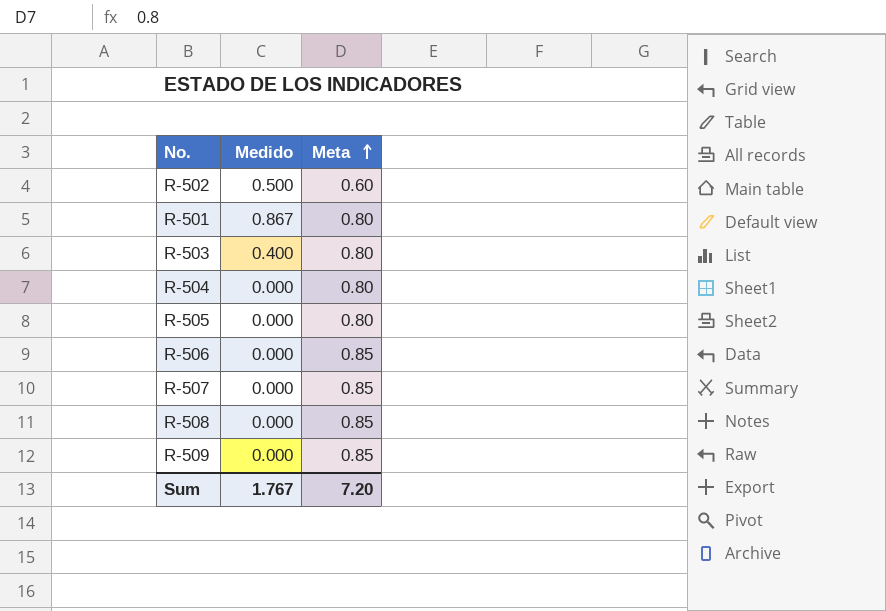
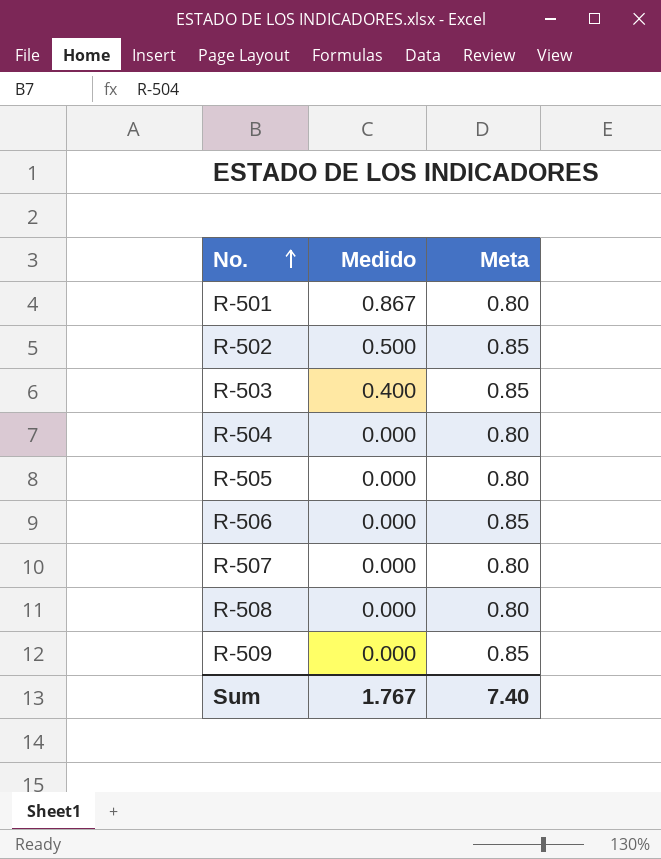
row order: Meta ascending -> No. ascending
R-502 | Meta: 0.60 -> 0.85
R-503 | Meta: 0.80 -> 0.85
R-507 | Meta: 0.85 -> 0.80
R-508 | Meta: 0.85 -> 0.80
Sum | Meta: 7.20 -> 7.40

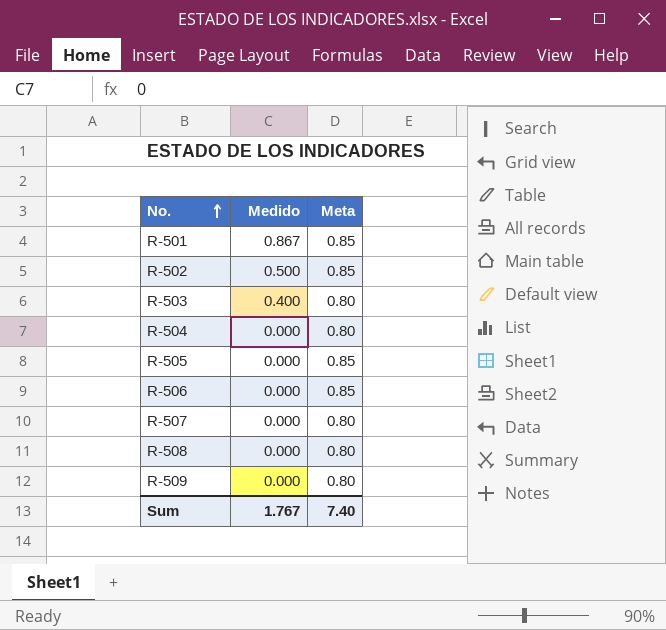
R-501 | Meta: 0.80 -> 0.85
R-503 | Meta: 0.85 -> 0.80
R-505 | Meta: 0.80 -> 0.85
R-509 | Meta: 0.85 -> 0.80

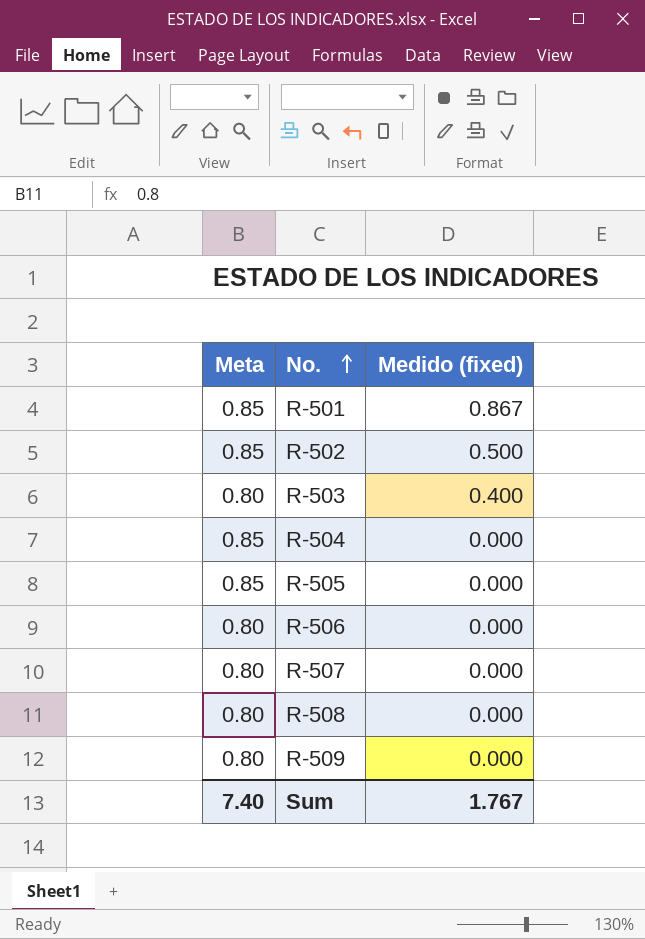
column Meta | position: 3 -> 1
column name: Medido -> Medido (fixed)
R-504 | Meta: 0.80 -> 0.85
R-506 | Meta: 0.85 -> 0.80

